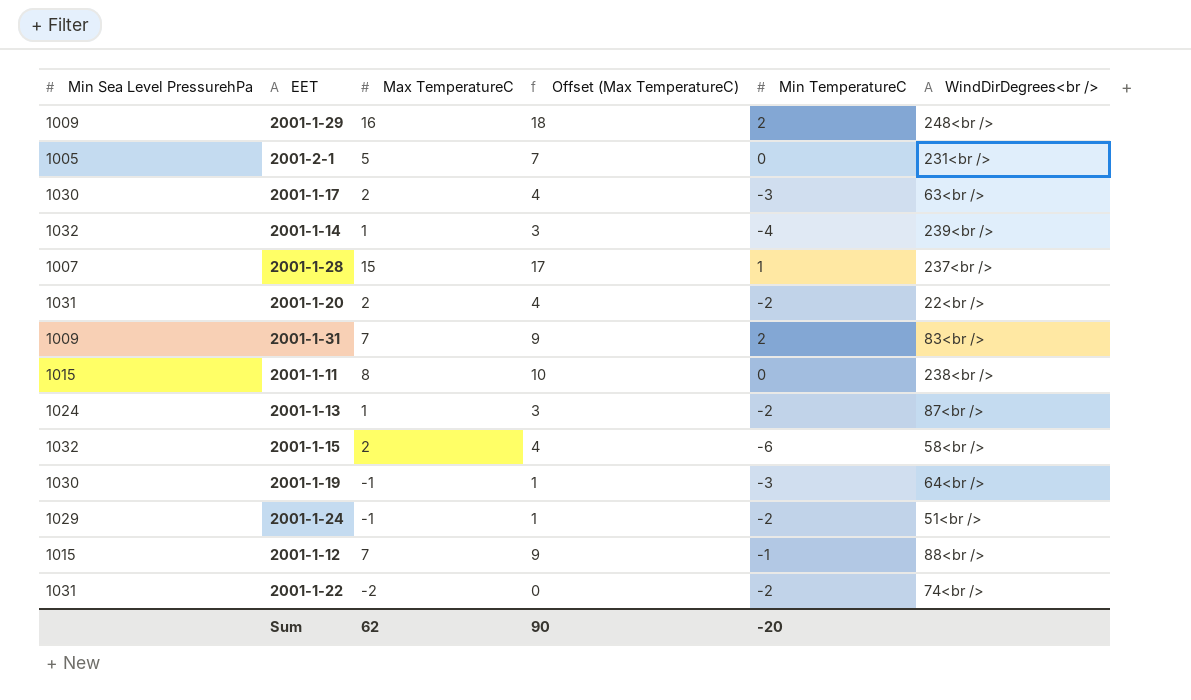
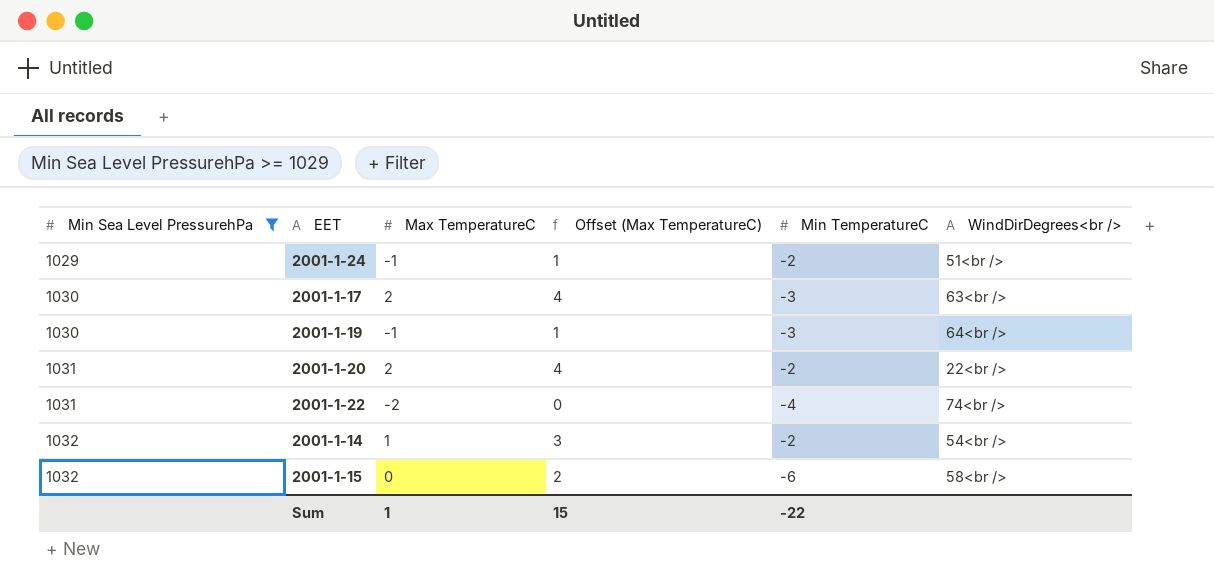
filter: none -> Min Sea Level PressurehPa >= 1029
row order: none -> Min Sea Level PressurehPa ascending
2001-1-22 | Min TemperatureC: -2 -> -4
2001-1-14 | Min TemperatureC: -4 -> -2
2001-1-14 | WindDirDegrees<br />: 239<br /> -> 54<br />
2001-1-15 | Max TemperatureC: 2 -> 0
2001-1-15 | Offset (Max TemperatureC): 4 -> 2
Sum | Max TemperatureC: 62 -> 1
Sum | Offset (Max TemperatureC): 90 -> 15
Sum | Min TemperatureC: -20 -> -22

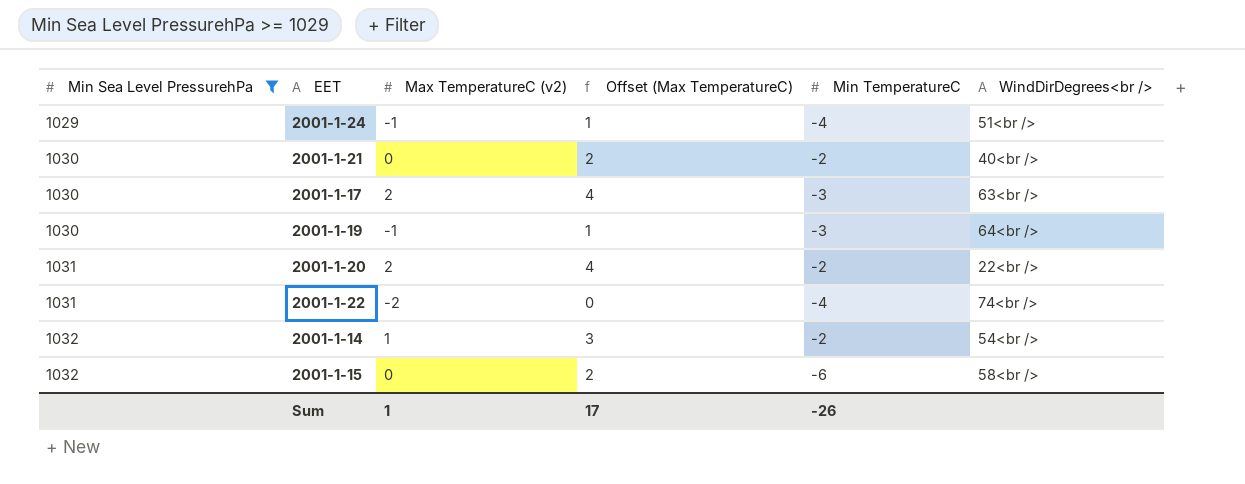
column name: Max TemperatureC -> Max TemperatureC (v2)
2001-1-24 | Min TemperatureC: -2 -> -4
row 2001-1-21: none -> 1030 | 0 | 2 | -2 | 40<br />
Sum | Offset (Max TemperatureC): 15 -> 17
Sum | Min TemperatureC: -22 -> -26

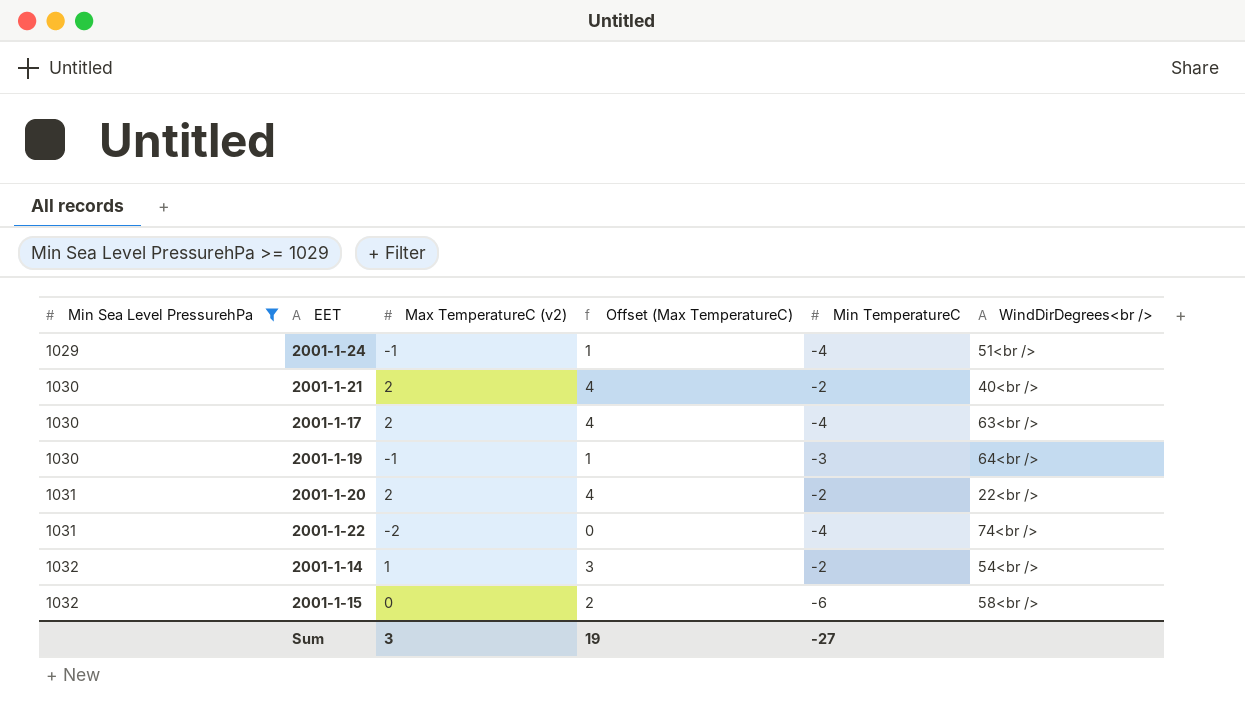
2001-1-21 | Max TemperatureC (v2): 0 -> 2
2001-1-21 | Offset (Max TemperatureC): 2 -> 4
2001-1-17 | Min TemperatureC: -3 -> -4
Sum | Max TemperatureC (v2): 1 -> 3
Sum | Offset (Max TemperatureC): 17 -> 19
Sum | Min TemperatureC: -26 -> -27

